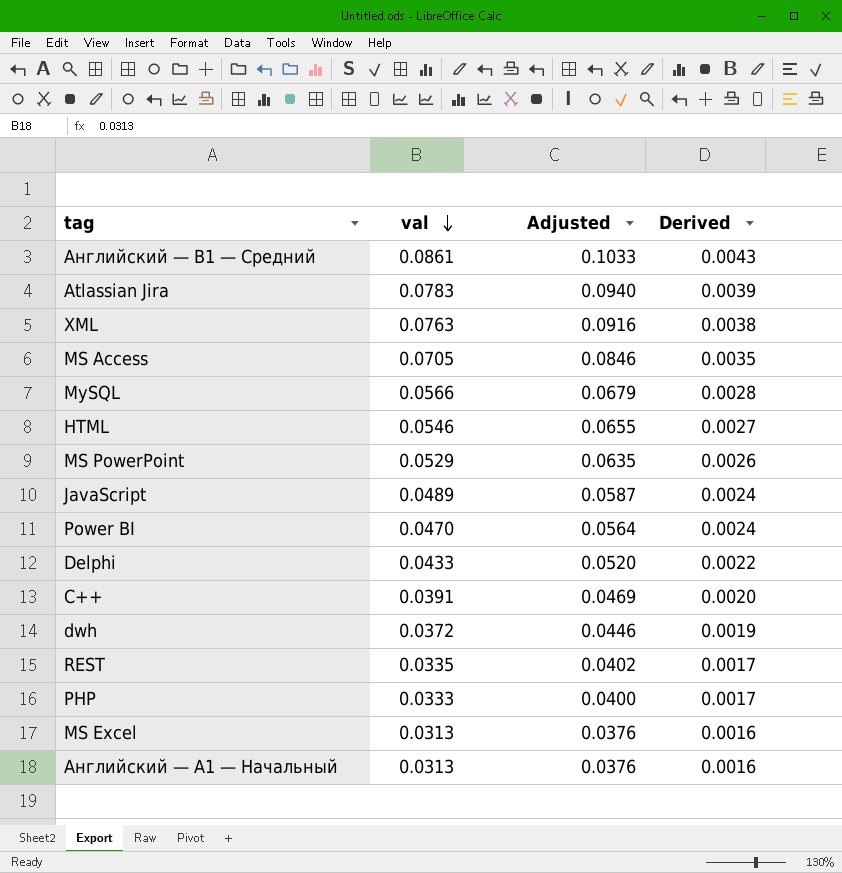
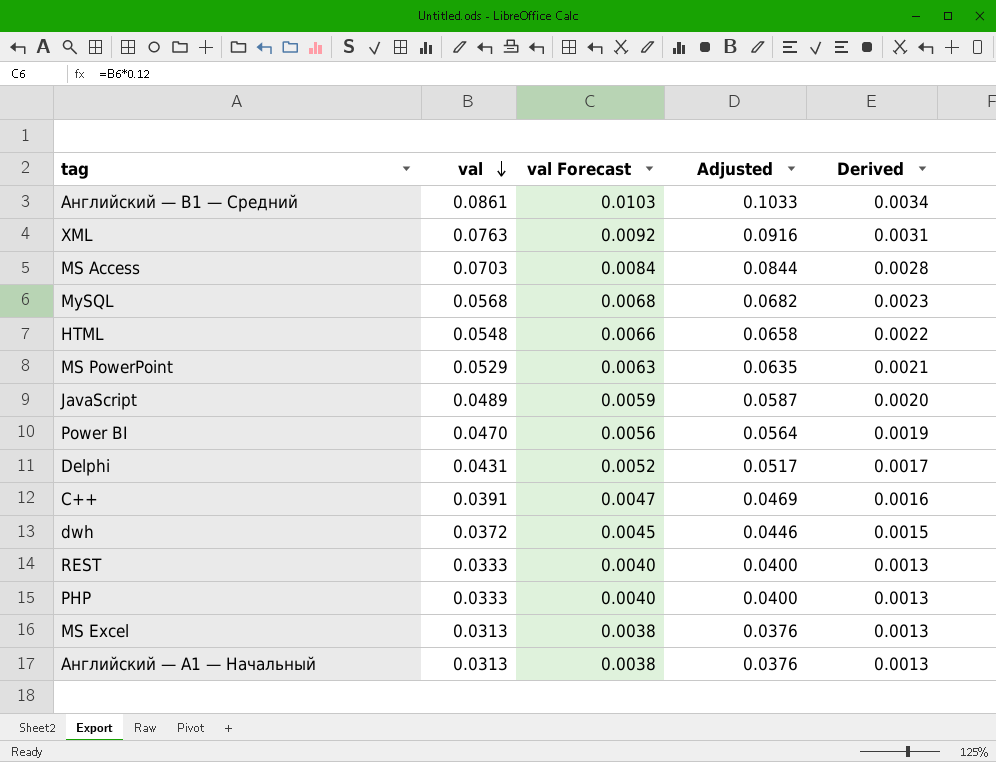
column val Forecast | formula: none -> [val] * 0.12
column Derived | formula: [val] * 0.05 -> [val] * 0.04
row Atlassian Jira: 0.0783 | 0.0940 | 0.0039 -> none
MS Access | val: 0.0705 -> 0.0703
MS Access | Adjusted: 0.0846 -> 0.0844
MySQL | val: 0.0566 -> 0.0568
MySQL | Adjusted: 0.0679 -> 0.0682
HTML | val: 0.0546 -> 0.0548
HTML | Adjusted: 0.0655 -> 0.0658
Delphi | val: 0.0433 -> 0.0431
Delphi | Adjusted: 0.0520 -> 0.0517
REST | val: 0.0335 -> 0.0333
REST | Adjusted: 0.0402 -> 0.0400

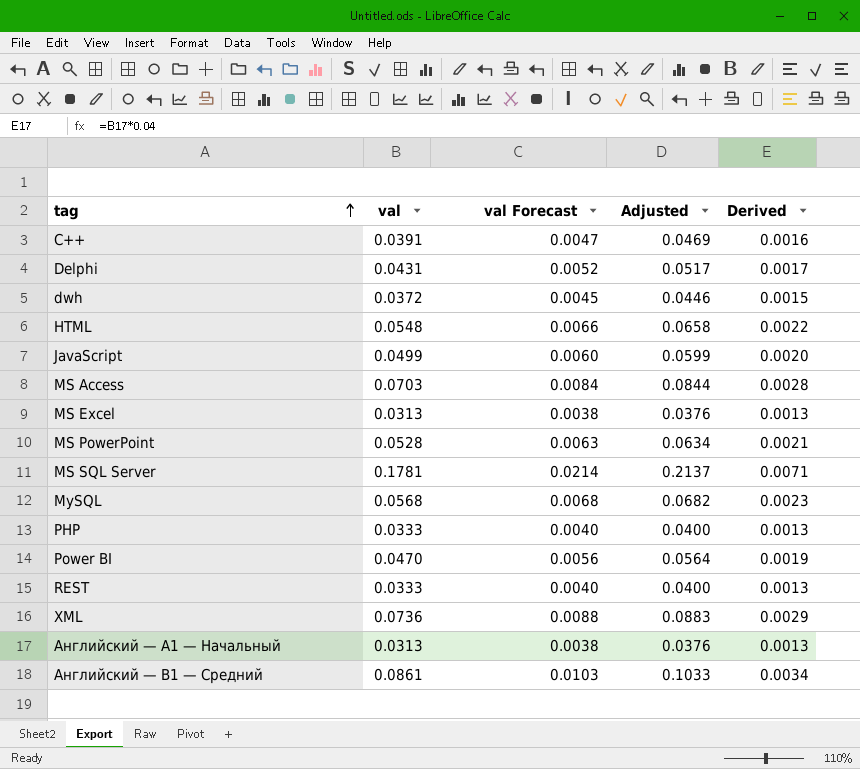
row order: val descending -> tag ascending
JavaScript | val: 0.0489 -> 0.0499
JavaScript | val Forecast: 0.0059 -> 0.0060
JavaScript | Adjusted: 0.0587 -> 0.0599
MS PowerPoint | val: 0.0529 -> 0.0528
MS PowerPoint | Adjusted: 0.0635 -> 0.0634
row MS SQL Server: none -> 0.1781 | 0.0214 | 0.2137 | 0.0071
XML | val: 0.0763 -> 0.0736
XML | val Forecast: 0.0092 -> 0.0088
XML | Adjusted: 0.0916 -> 0.0883
XML | Derived: 0.0031 -> 0.0029

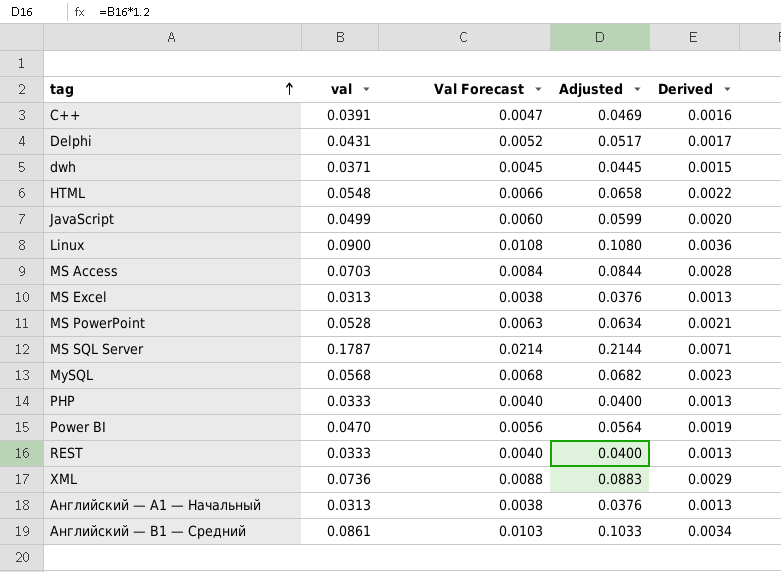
column name: val Forecast -> Val Forecast
dwh | val: 0.0372 -> 0.0371
dwh | Adjusted: 0.0446 -> 0.0445
row Linux: none -> 0.0900 | 0.0108 | 0.1080 | 0.0036
MS SQL Server | val: 0.1781 -> 0.1787
MS SQL Server | Adjusted: 0.2137 -> 0.2144

